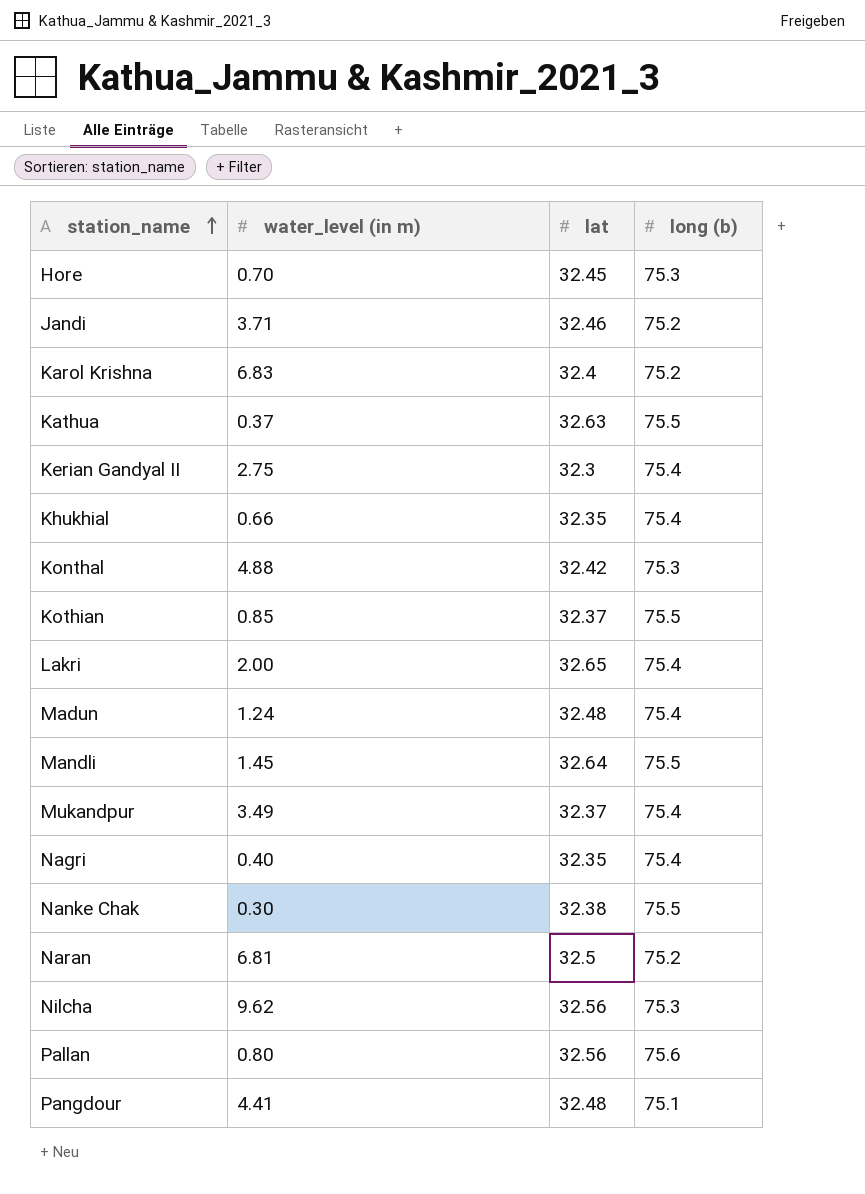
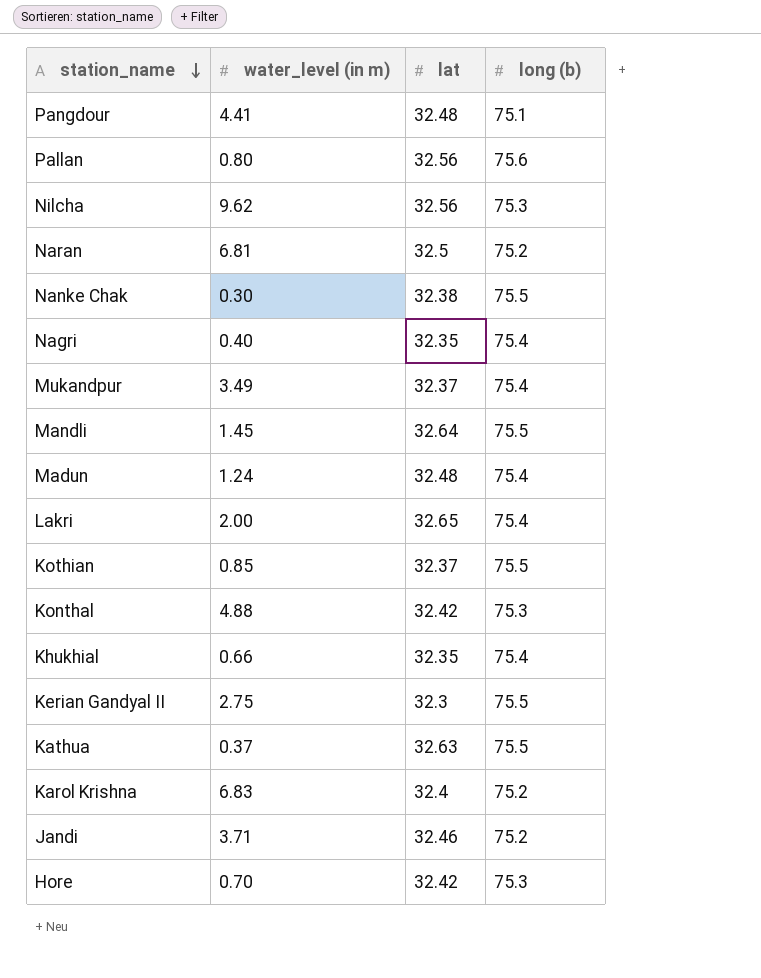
row order: station_name ascending -> station_name descending
Kerian Gandyal II | long (b): 75.4 -> 75.5
Hore | lat: 32.45 -> 32.42

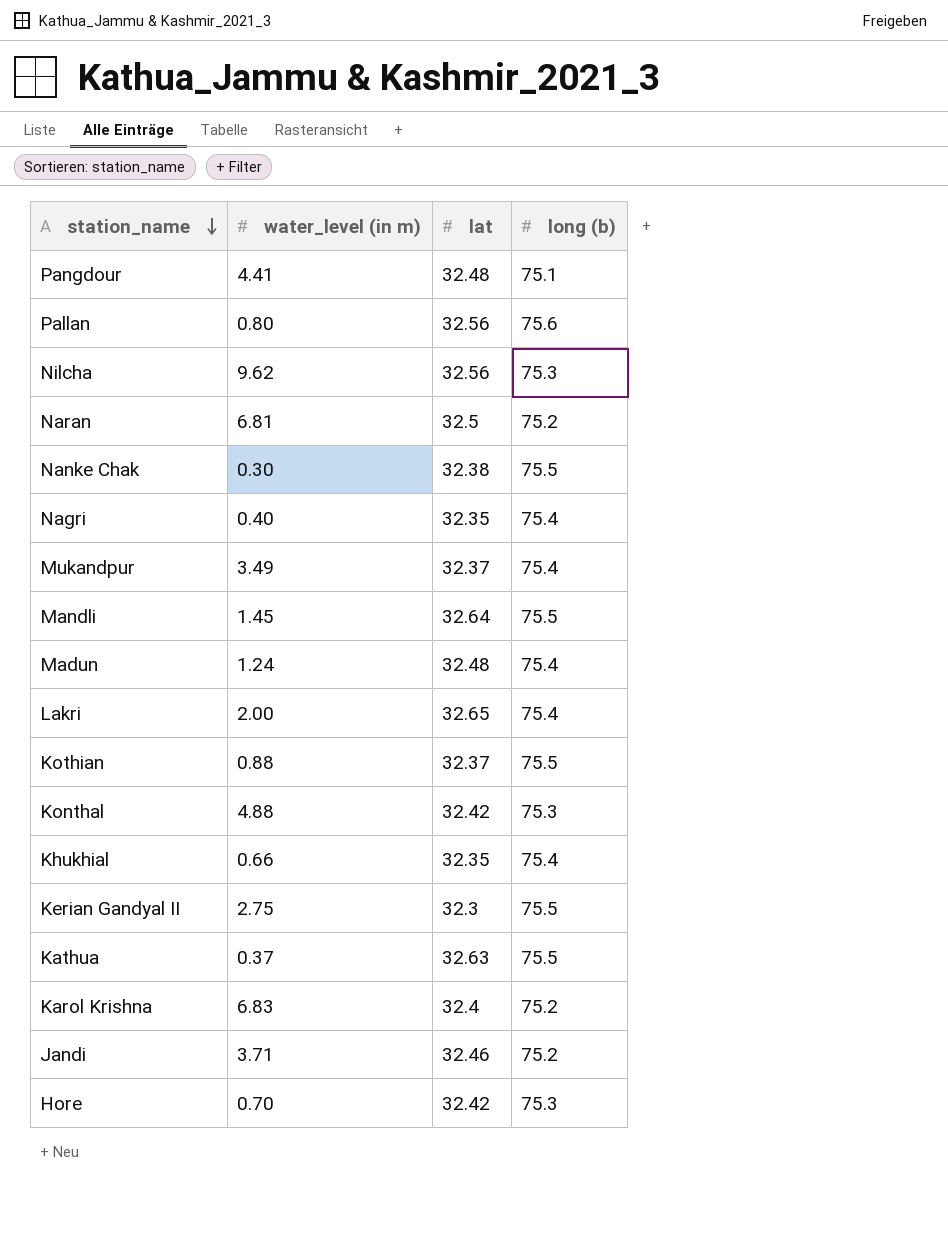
Kothian | water_level (in m): 0.85 -> 0.88

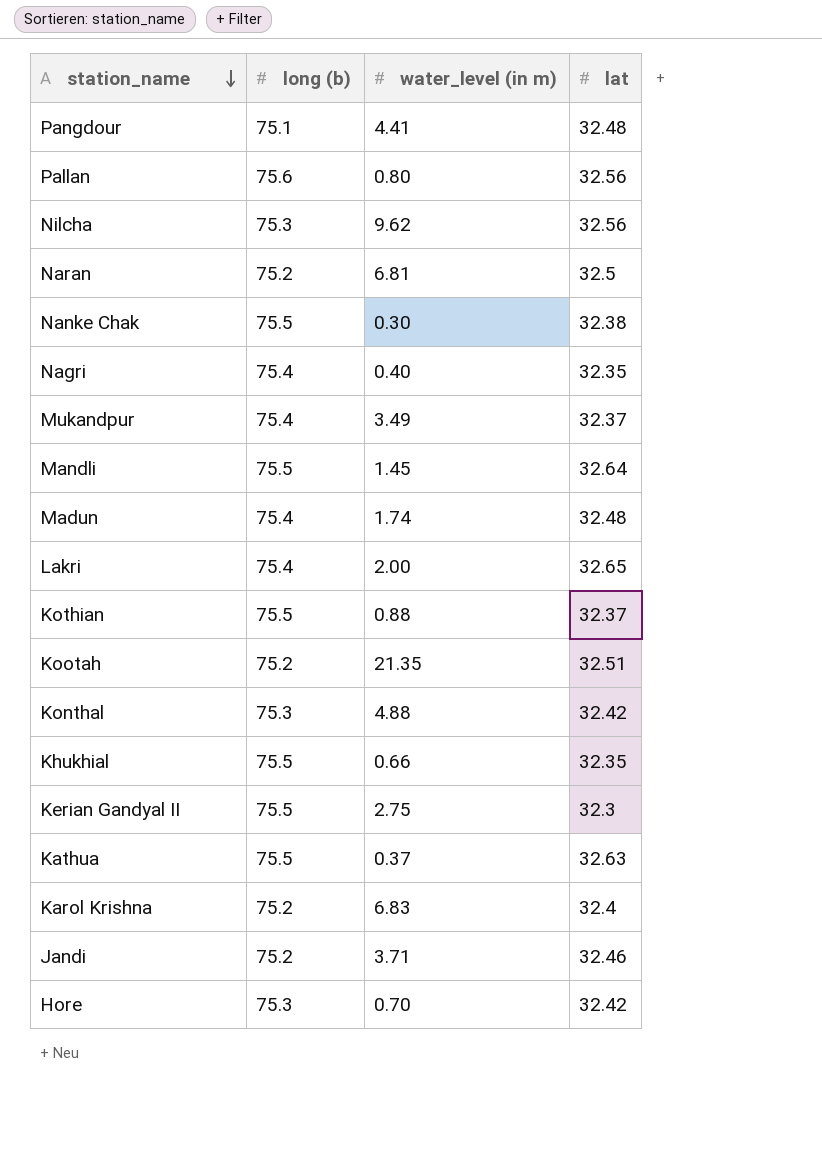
column long (b) | position: 4 -> 2
Madun | water_level (in m): 1.24 -> 1.74
row Kootah: none -> 75.2 | 21.35 | 32.51
Khukhial | long (b): 75.4 -> 75.5

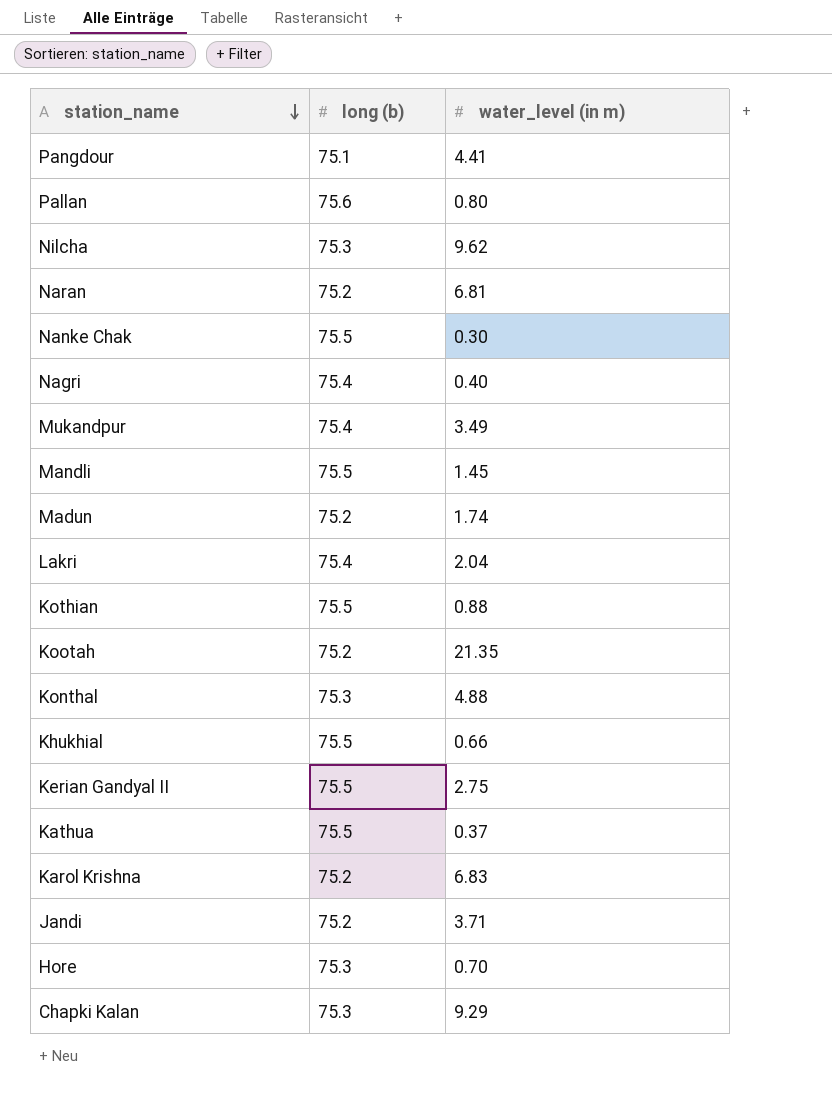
column lat | position: 4 -> none
Madun | long (b): 75.4 -> 75.2
Lakri | water_level (in m): 2.00 -> 2.04
row Chapki Kalan: none -> 75.3 | 9.29

